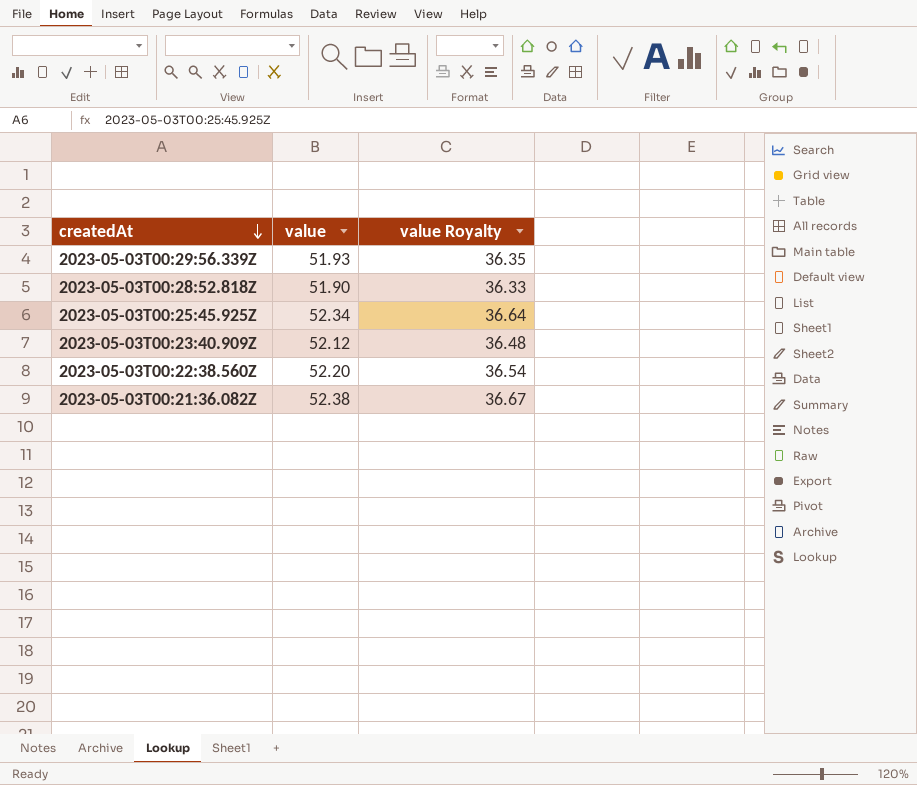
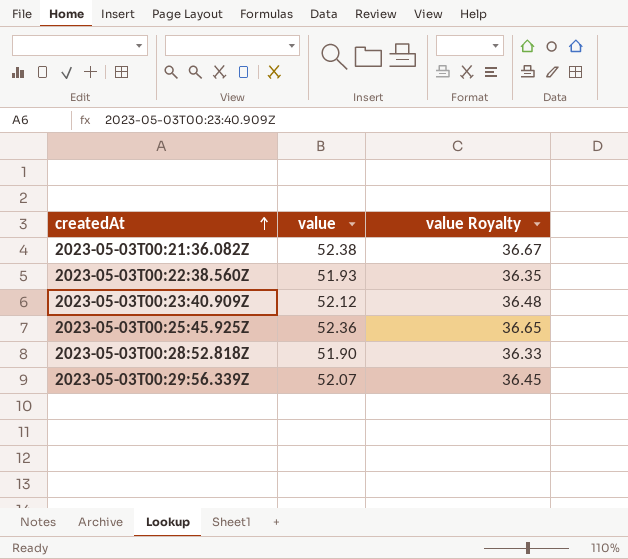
row order: createdAt descending -> createdAt ascending
2023-05-03T00:22:38.560Z | value: 52.20 -> 51.93
2023-05-03T00:22:38.560Z | value Royalty: 36.54 -> 36.35
2023-05-03T00:25:45.925Z | value: 52.34 -> 52.36
2023-05-03T00:25:45.925Z | value Royalty: 36.64 -> 36.65
2023-05-03T00:29:56.339Z | value: 51.93 -> 52.07
2023-05-03T00:29:56.339Z | value Royalty: 36.35 -> 36.45

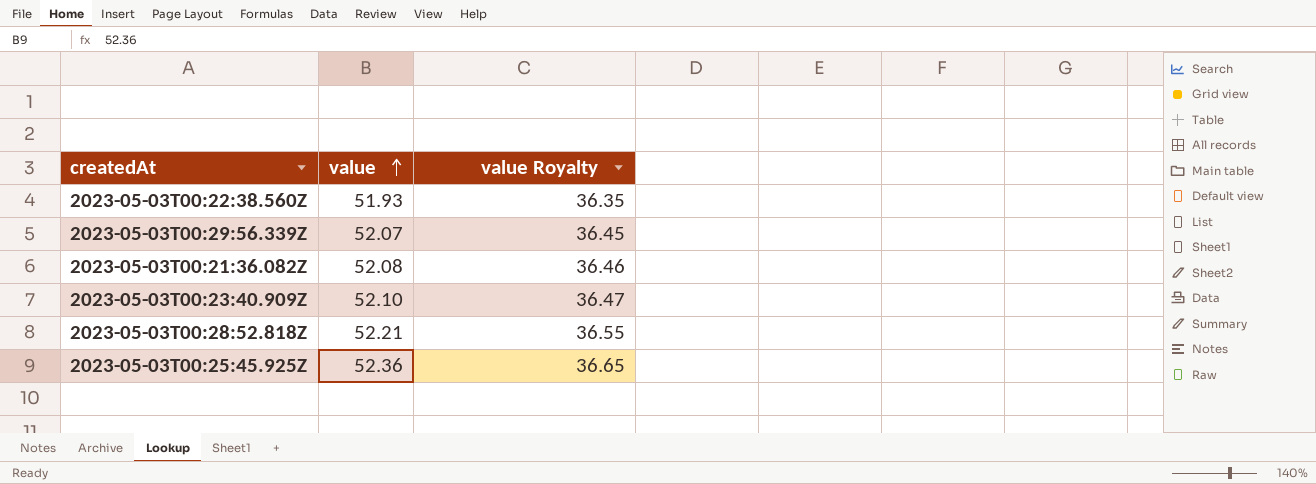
row order: createdAt ascending -> value ascending
2023-05-03T00:21:36.082Z | value: 52.38 -> 52.08
2023-05-03T00:21:36.082Z | value Royalty: 36.67 -> 36.46
2023-05-03T00:23:40.909Z | value: 52.12 -> 52.10
2023-05-03T00:23:40.909Z | value Royalty: 36.48 -> 36.47
2023-05-03T00:28:52.818Z | value: 51.90 -> 52.21
2023-05-03T00:28:52.818Z | value Royalty: 36.33 -> 36.55

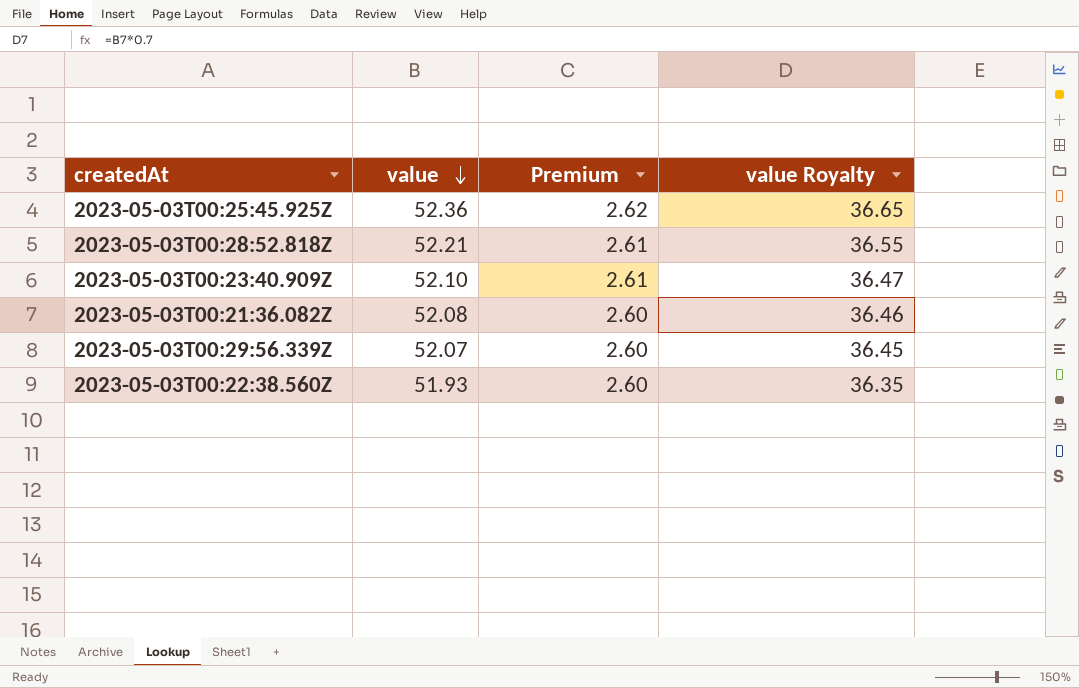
row order: value ascending -> value descending
column Premium | formula: none -> [value] * 0.05

